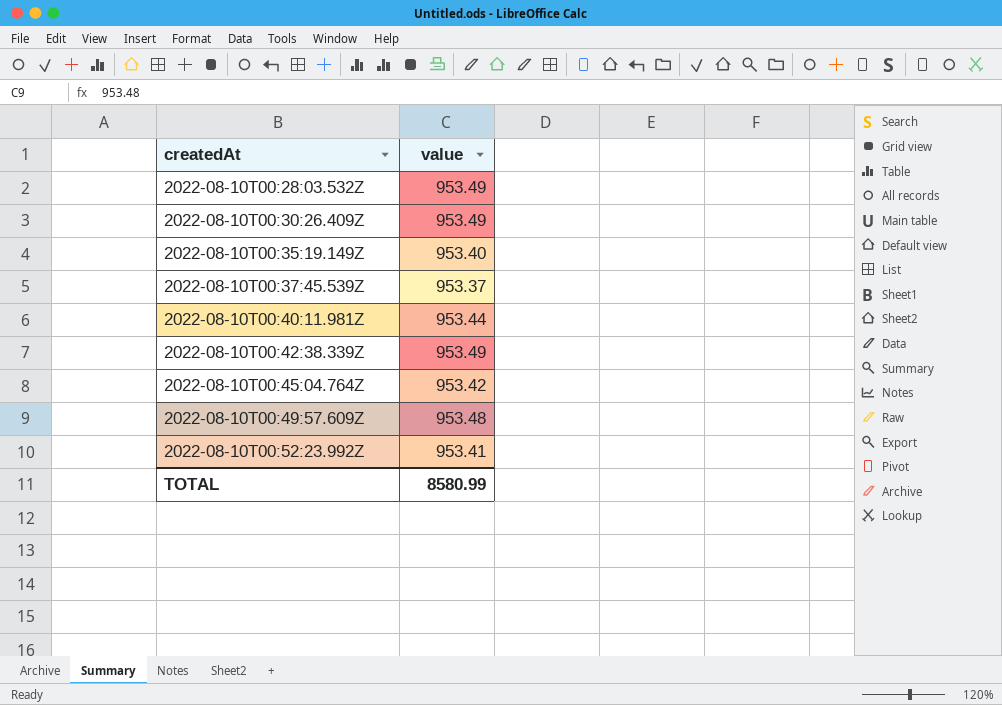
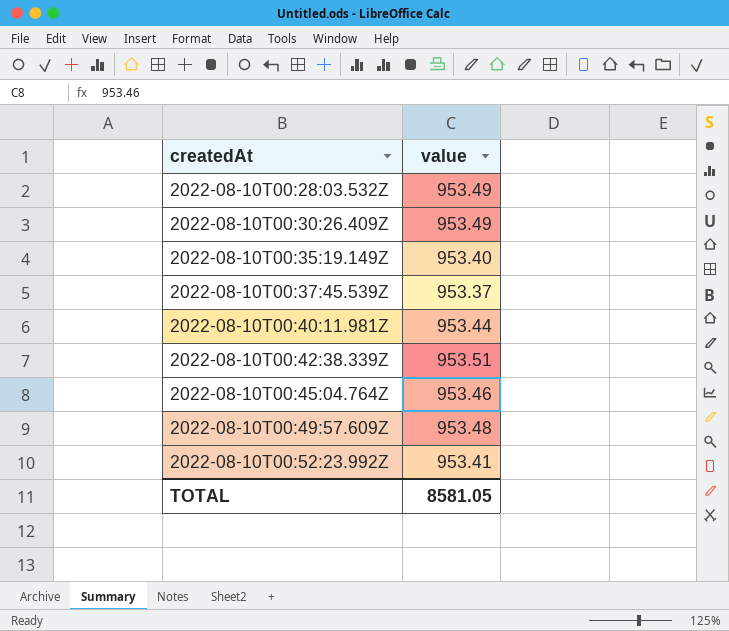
2022-08-10T00:42:38.339Z | value: 953.49 -> 953.51
2022-08-10T00:45:04.764Z | value: 953.42 -> 953.46
TOTAL | value: 8580.99 -> 8581.05

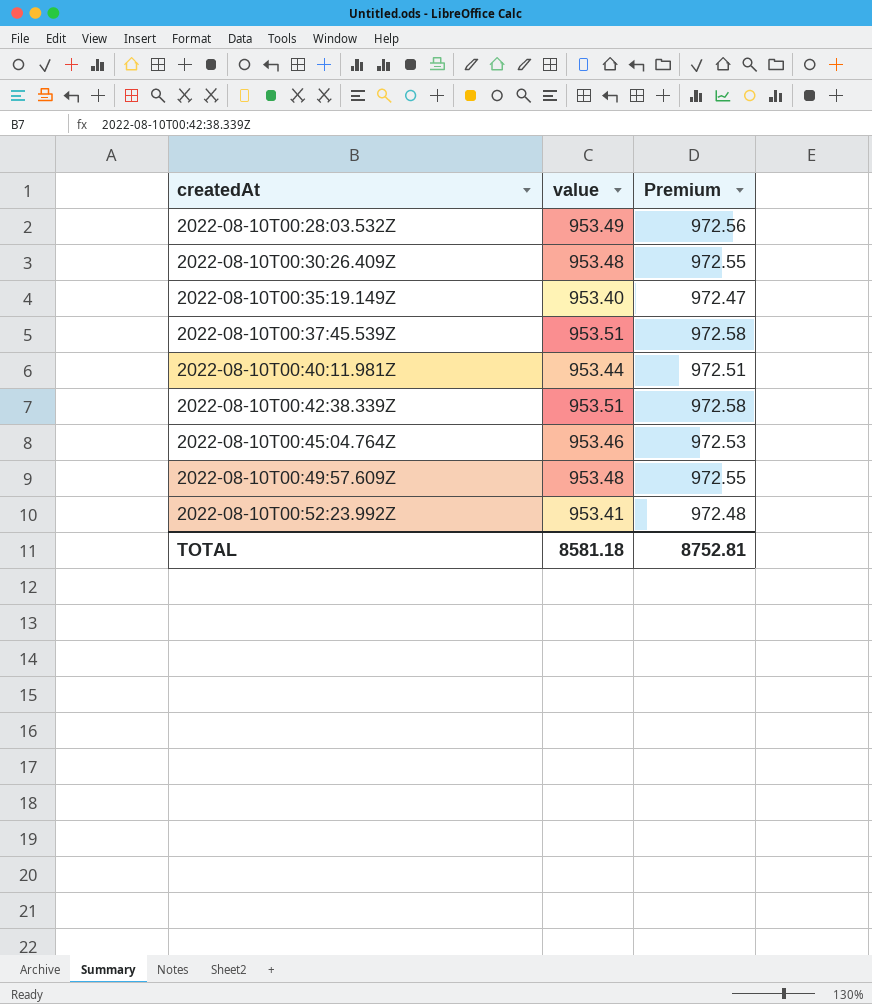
column Premium | formula: none -> [value] * 1.02
2022-08-10T00:30:26.409Z | value: 953.49 -> 953.48
2022-08-10T00:37:45.539Z | value: 953.37 -> 953.51
TOTAL | value: 8581.05 -> 8581.18

